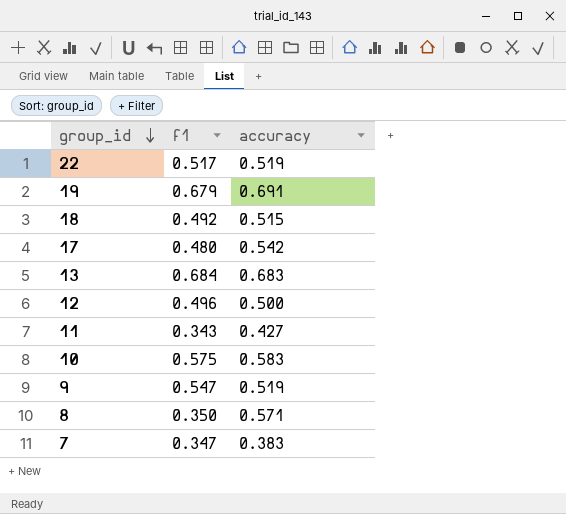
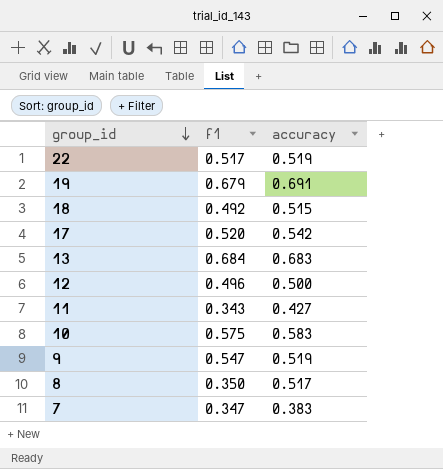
17 | f1: 0.480 -> 0.520
8 | accuracy: 0.571 -> 0.517

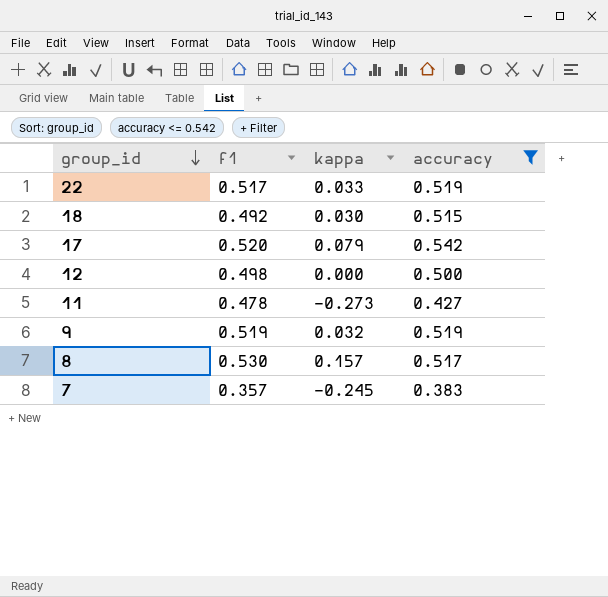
filter: none -> accuracy <= 0.542
column kappa | position: none -> 3
12 | f1: 0.496 -> 0.498
11 | f1: 0.343 -> 0.478
9 | f1: 0.547 -> 0.519
8 | f1: 0.350 -> 0.530
7 | f1: 0.347 -> 0.357

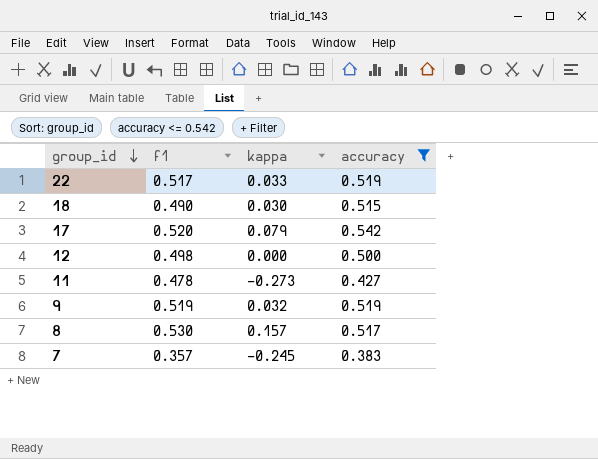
18 | f1: 0.492 -> 0.490

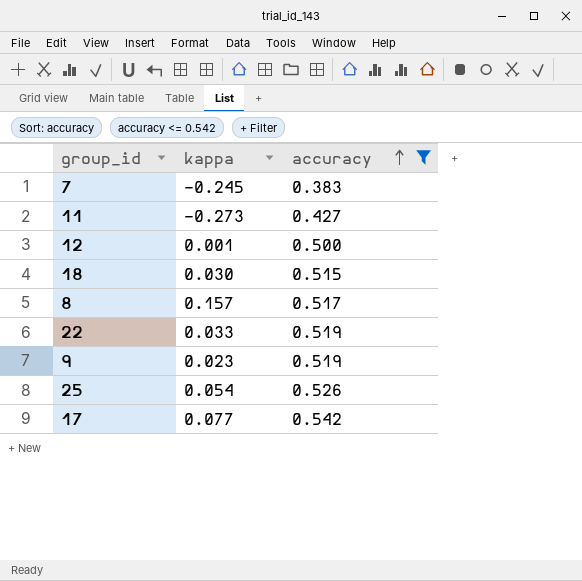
row order: group_id descending -> accuracy ascending
column f1 | position: 2 -> none
12 | kappa: 0.000 -> 0.001
9 | kappa: 0.032 -> 0.023
row 25: none -> 0.054 | 0.526
17 | kappa: 0.079 -> 0.077

